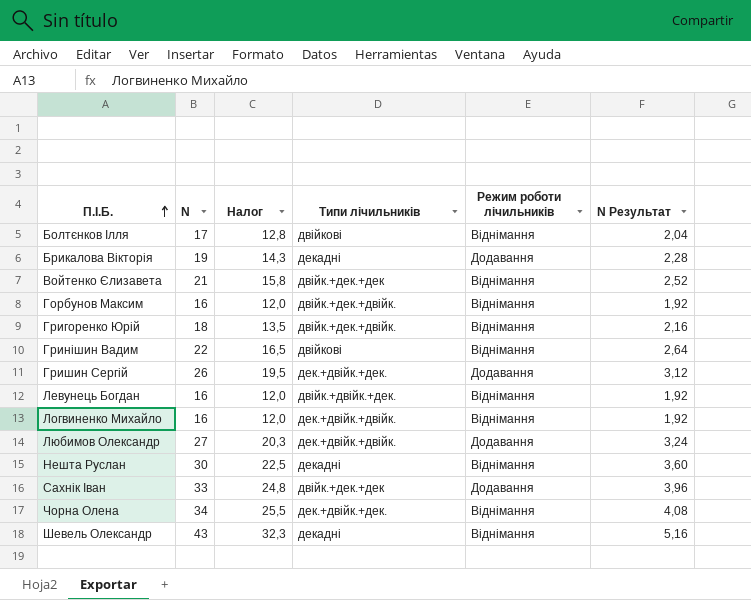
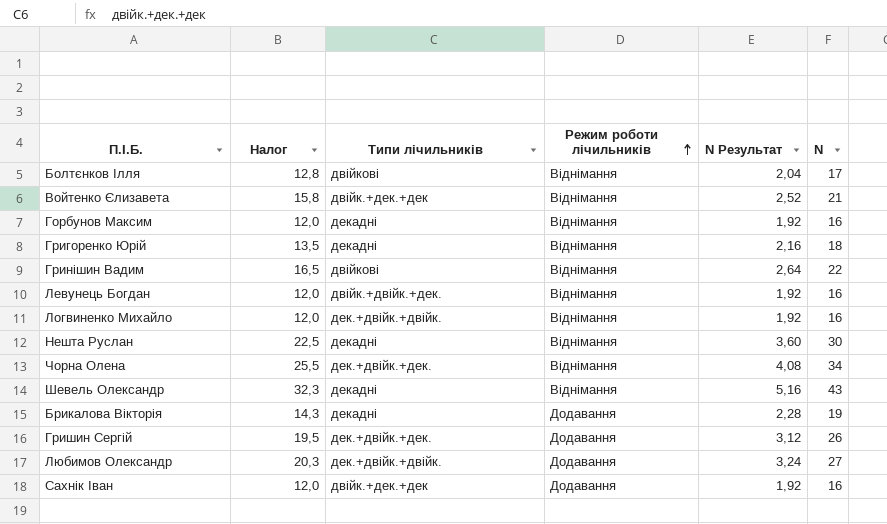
row order: П.І.Б. ascending -> Режим роботи лічильників ascending
column N | position: 2 -> 6
Горбунов Максим | Типи лічильників: двійк.+дек.+двійк. -> декадні
Григоренко Юрій | Типи лічильників: двійк.+дек.+двійк. -> декадні
Сахнік Іван | Налог: 24,8 -> 12,0
Сахнік Іван | N Результат: 3,96 -> 1,92
Сахнік Іван | N: 33 -> 16

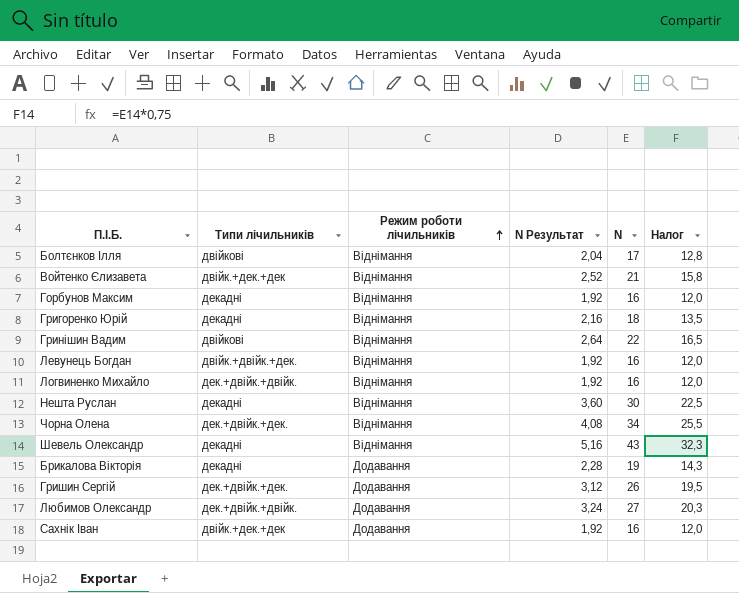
column Налог | position: 2 -> 6

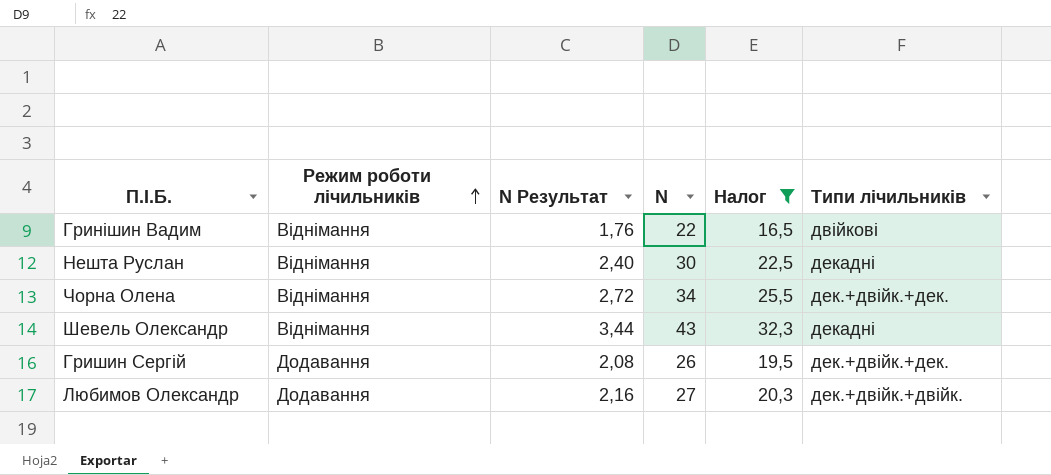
filter: none -> Налог >= 16,5
column N Результат | formula: [N] * 0,12 -> [N] * 0,08
column Типи лічильників | position: 2 -> 6

